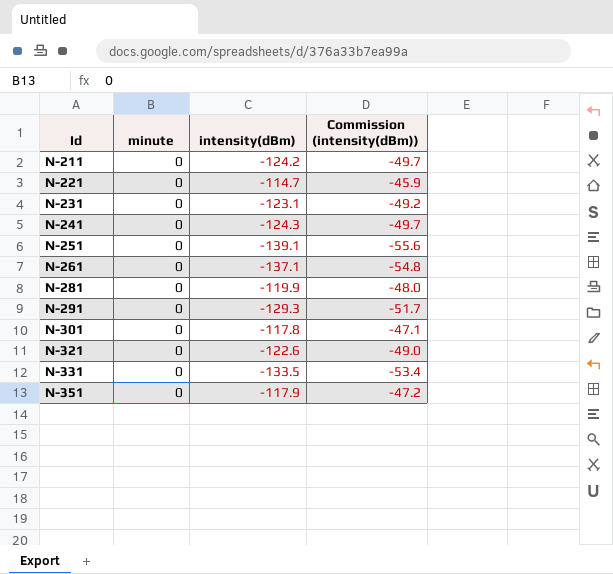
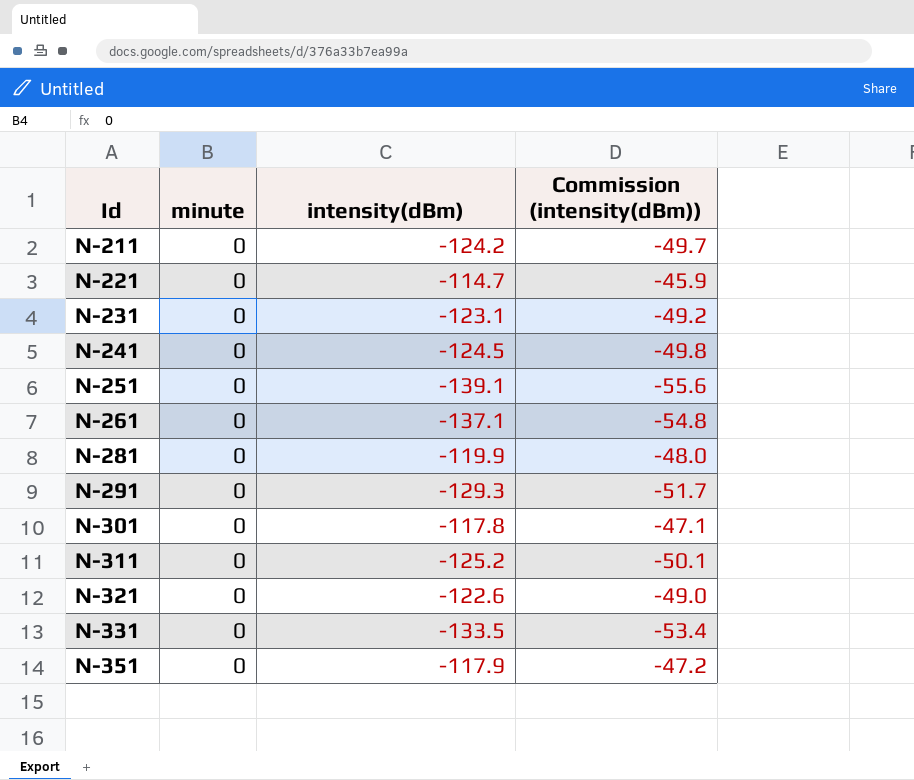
N-241 | intensity(dBm): -124.3 -> -124.5
N-241 | Commission (intensity(dBm)): -49.7 -> -49.8
row N-311: none -> 0 | -125.2 | -50.1

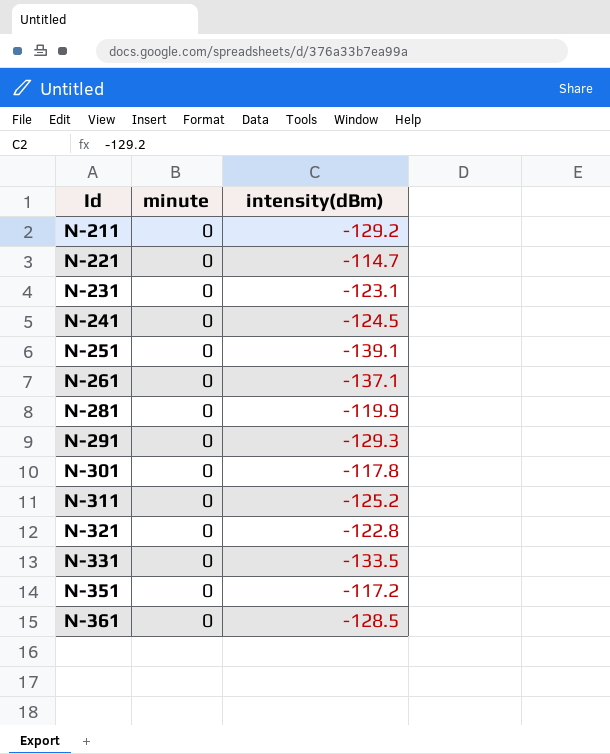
column Commission (intensity(dBm)) | formula: [intensity(dBm)] * 0.4 -> none
N-211 | intensity(dBm): -124.2 -> -129.2
N-321 | intensity(dBm): -122.6 -> -122.8
N-351 | intensity(dBm): -117.9 -> -117.2
row N-361: none -> 0 | -128.5

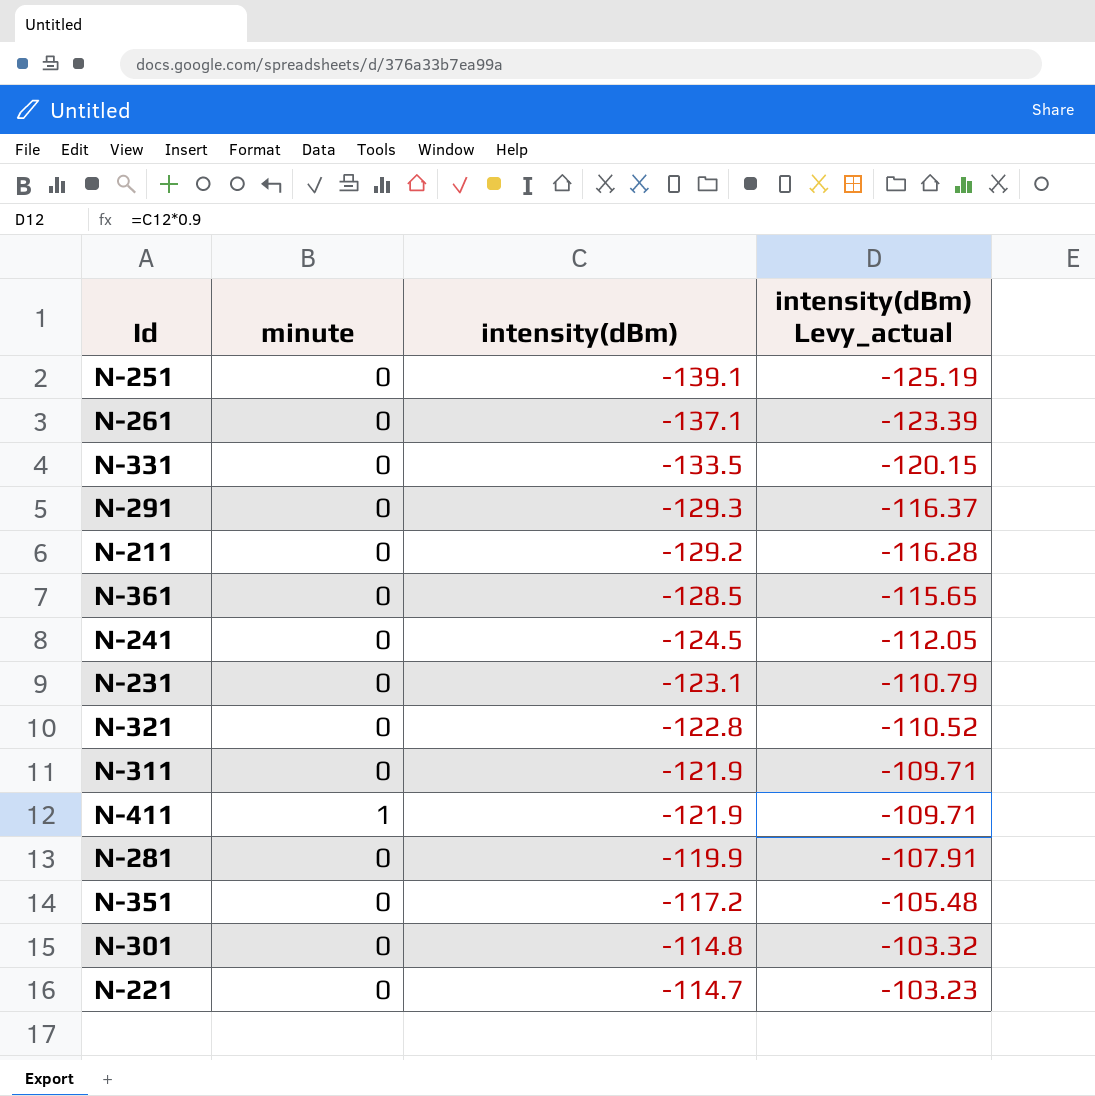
row order: Id ascending -> intensity(dBm) ascending
column intensity(dBm) Levy_actual | formula: none -> [intensity(dBm)] * 0.9
N-311 | intensity(dBm): -125.2 -> -121.9
row N-411: none -> 1 | -121.9 | -109.71
N-301 | intensity(dBm): -117.8 -> -114.8

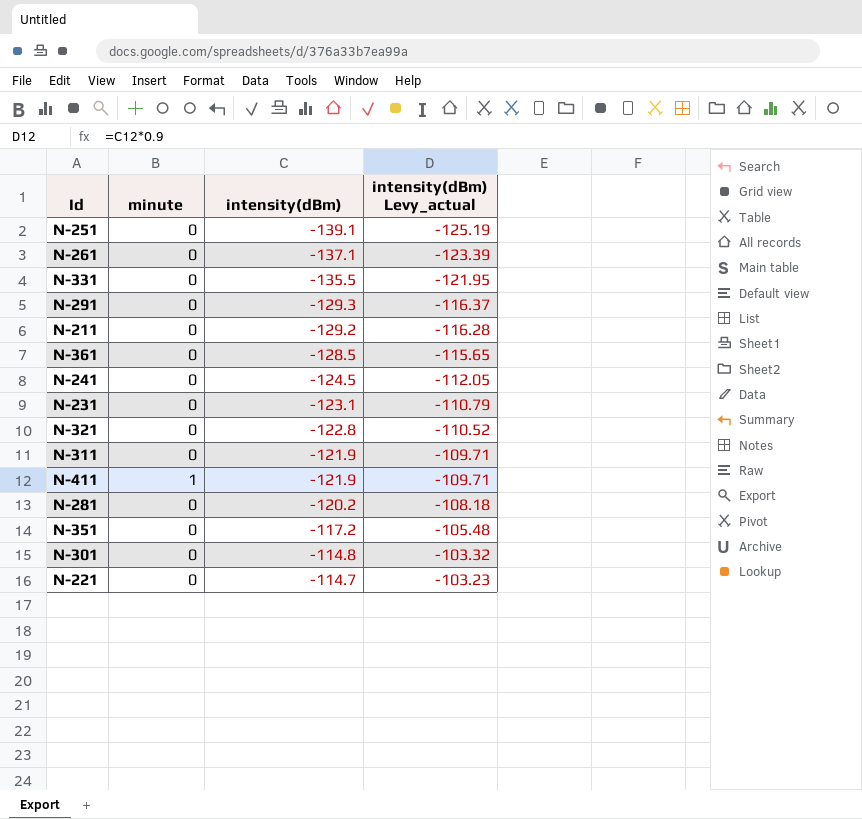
N-331 | intensity(dBm): -133.5 -> -135.5
N-331 | intensity(dBm) Levy_actual: -120.15 -> -121.95
N-281 | intensity(dBm): -119.9 -> -120.2
N-281 | intensity(dBm) Levy_actual: -107.91 -> -108.18

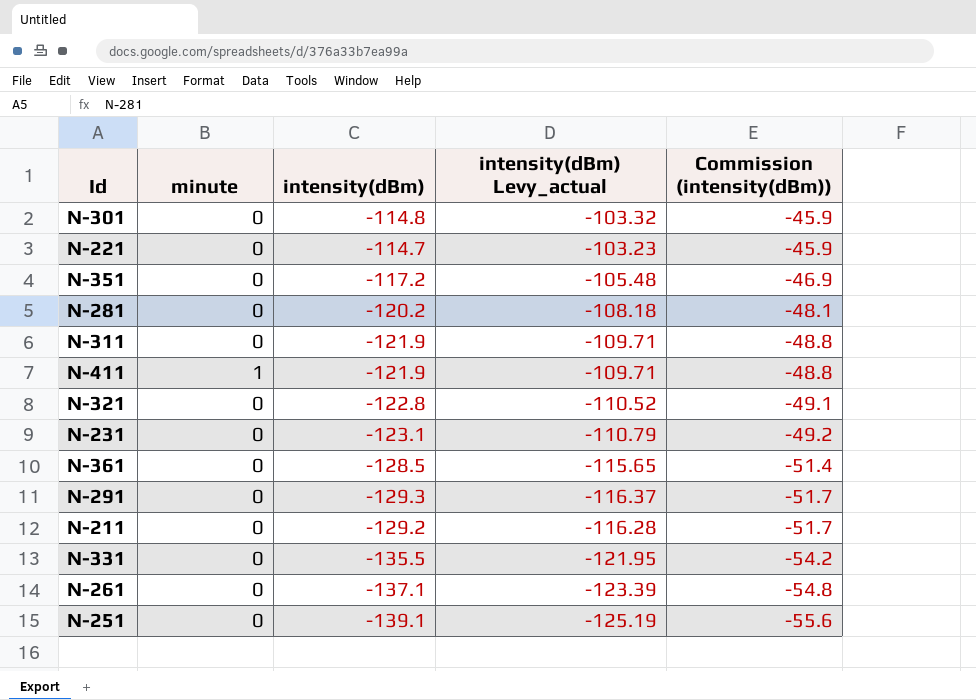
row order: intensity(dBm) ascending -> Commission (intensity(dBm)) descending
column Commission (intensity(dBm)) | formula: none -> [intensity(dBm)] * 0.4
row N-241: 0 | -124.5 | -112.05 -> none

